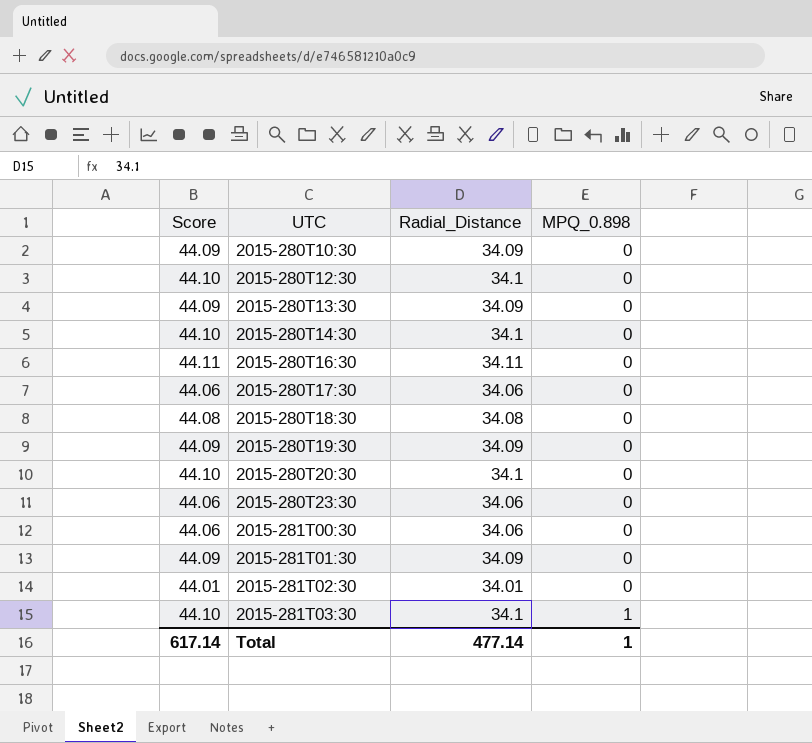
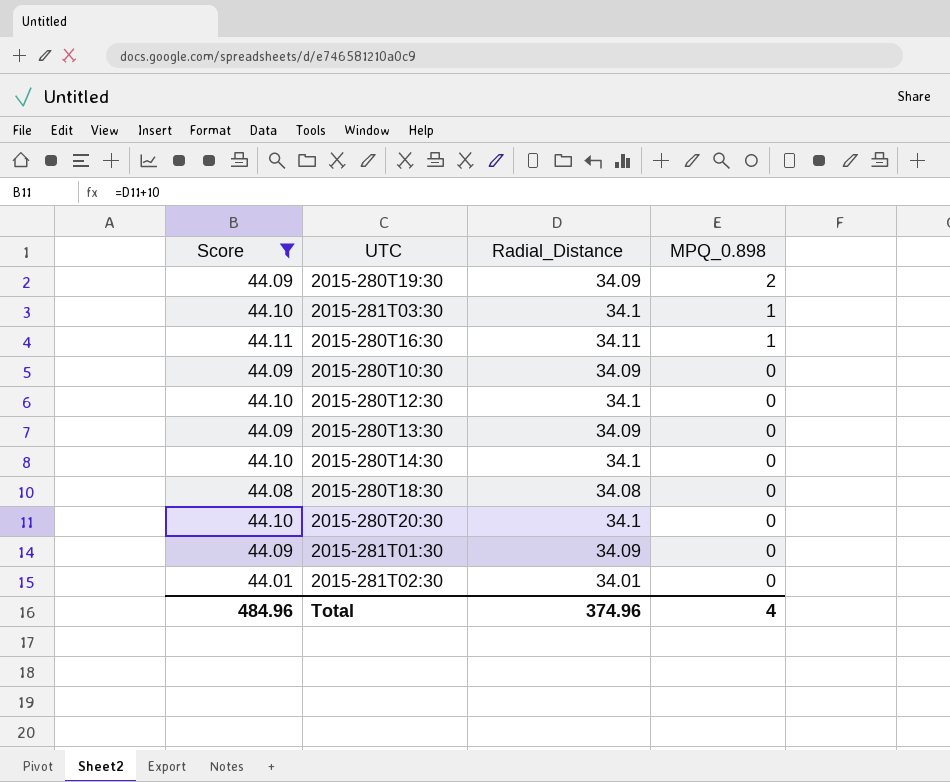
filter: none -> Score != 44.06
row order: UTC ascending -> MPQ_0.898 descending
2015-280T19:30 | MPQ_0.898: 0 -> 2
2015-280T16:30 | MPQ_0.898: 0 -> 1
Total | Score: 617.14 -> 484.96
Total | Radial_Distance: 477.14 -> 374.96
Total | MPQ_0.898: 1 -> 4

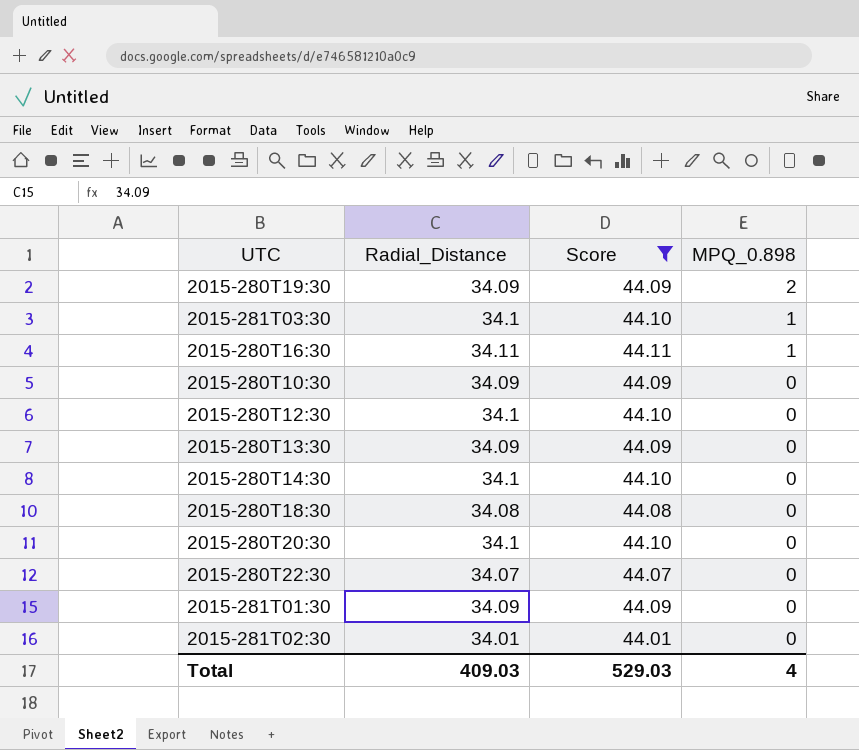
column Score | position: 1 -> 3
row 2015-280T22:30: none -> 34.07 | 44.07 | 0
Total | Radial_Distance: 374.96 -> 409.03
Total | Score: 484.96 -> 529.03

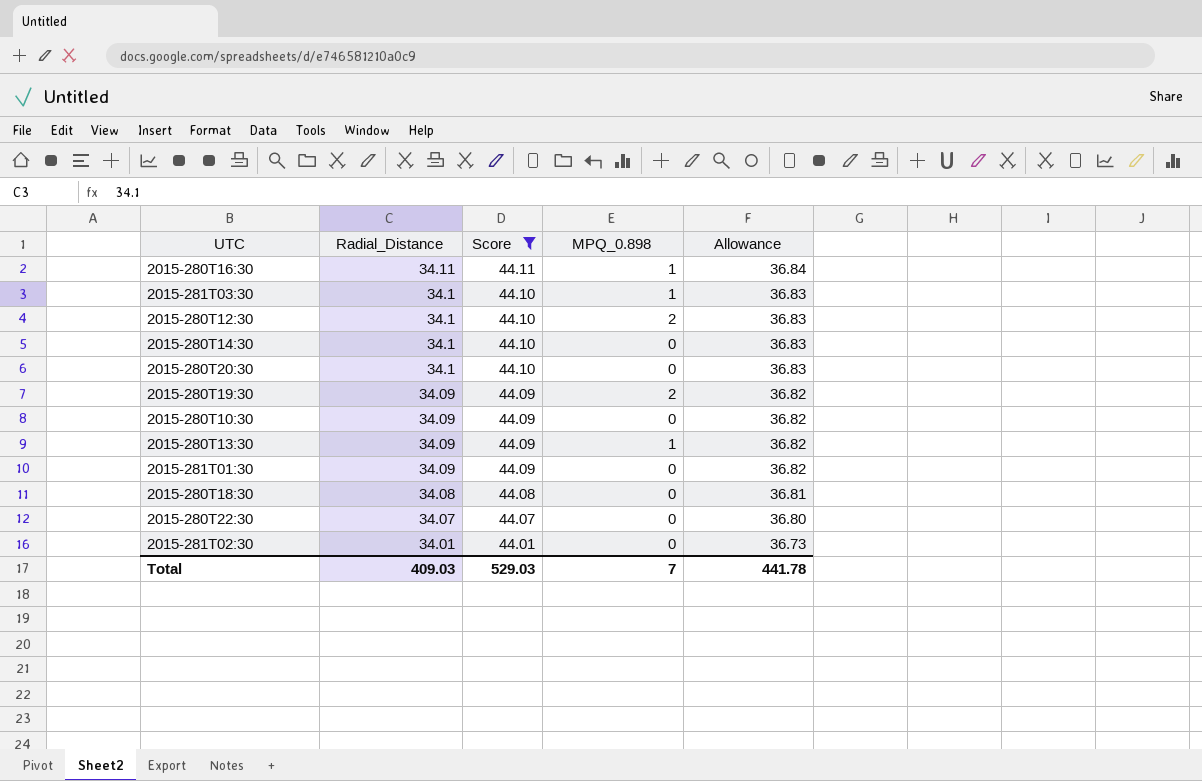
row order: MPQ_0.898 descending -> Radial_Distance descending
column Allowance | formula: none -> [Radial_Distance] * 1.08
2015-280T12:30 | MPQ_0.898: 0 -> 2
2015-280T13:30 | MPQ_0.898: 0 -> 1
Total | MPQ_0.898: 4 -> 7

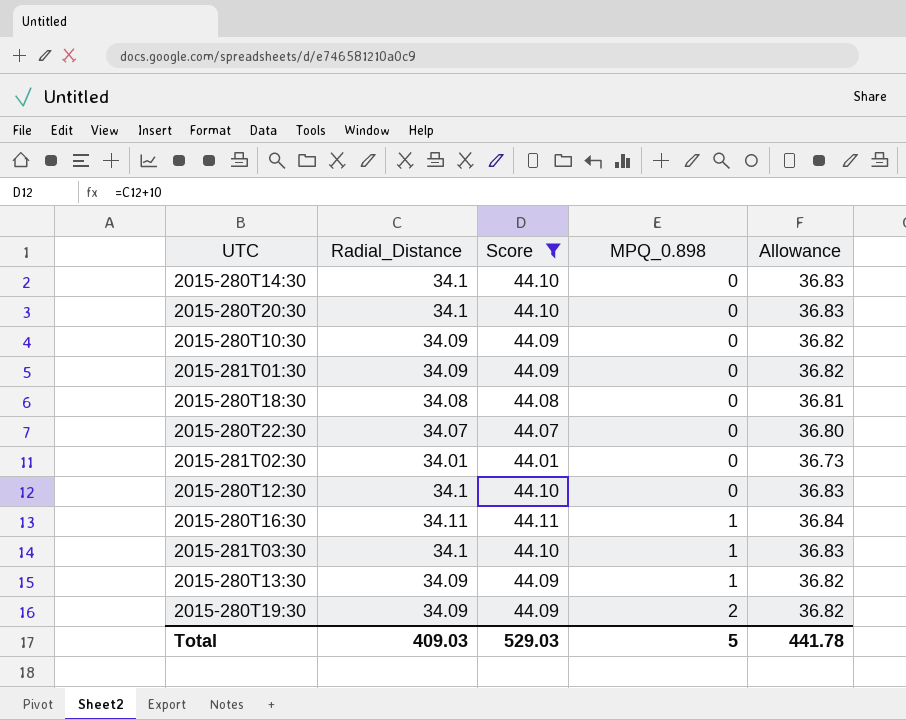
row order: Radial_Distance descending -> MPQ_0.898 ascending
2015-280T12:30 | MPQ_0.898: 2 -> 0
Total | MPQ_0.898: 7 -> 5

